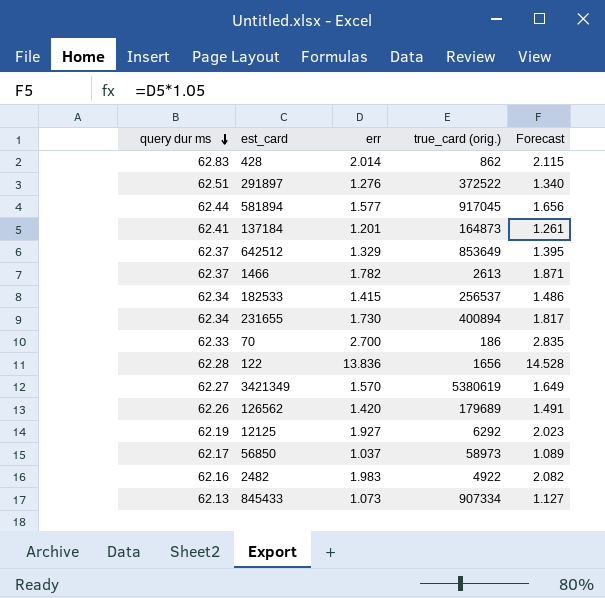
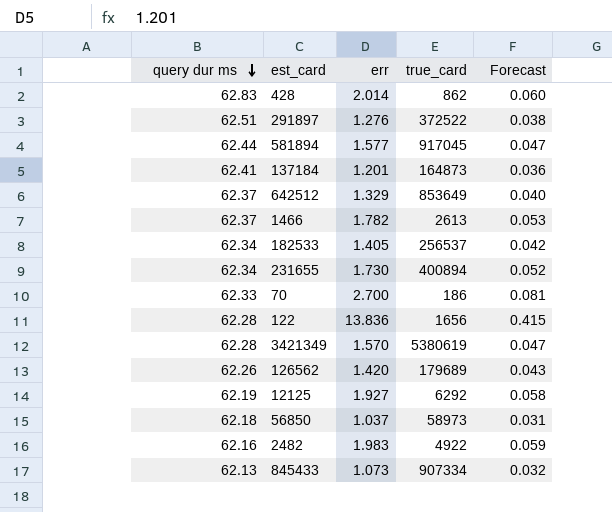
column name: true_card (orig.) -> true_card
column Forecast | formula: [err] * 1.05 -> [err] * 0.03
182533 | err: 1.415 -> 1.405
3421349 | query dur ms: 62.27 -> 62.28
56850 | query dur ms: 62.17 -> 62.18

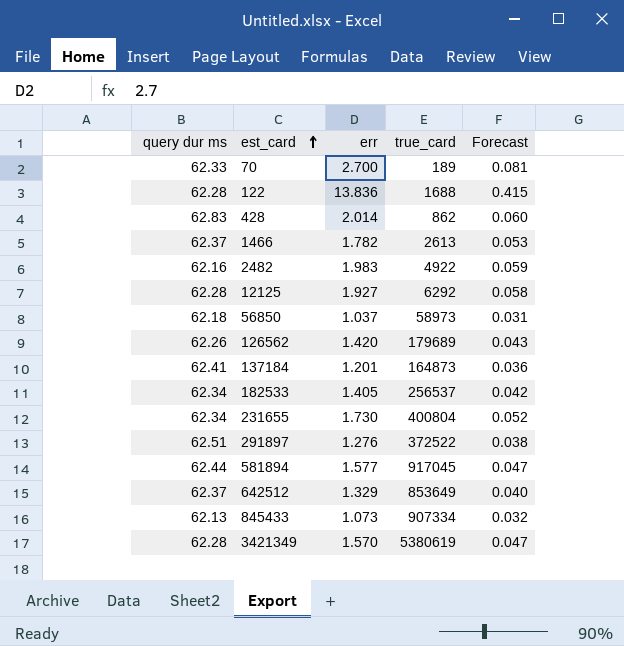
row order: query dur ms descending -> est_card ascending
70 | true_card: 186 -> 189
122 | true_card: 1656 -> 1688
12125 | query dur ms: 62.19 -> 62.28
231655 | true_card: 400894 -> 400804

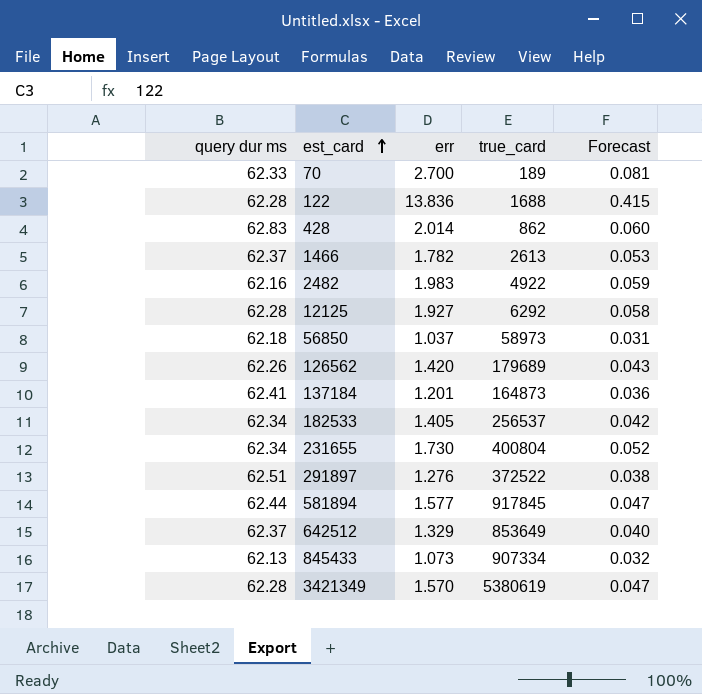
581894 | true_card: 917045 -> 917845

